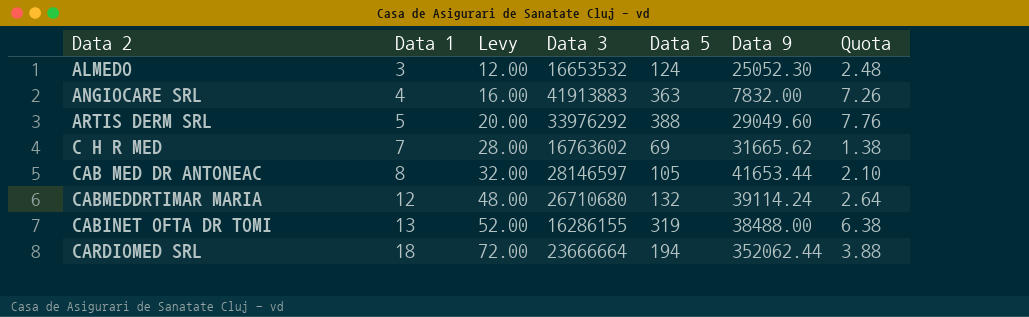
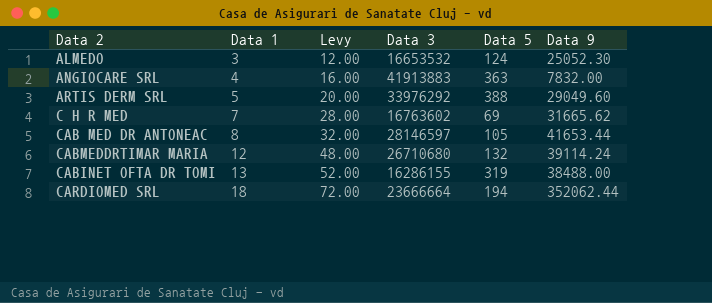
column Quota | formula: [Data 5] * 0.02 -> none

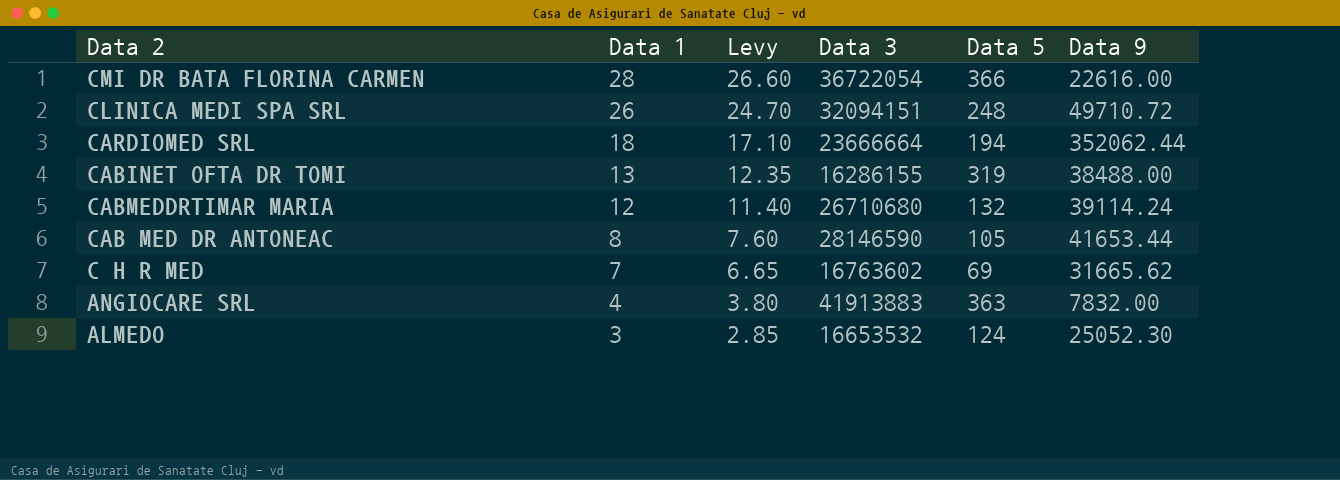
row order: Data 1 ascending -> Data 1 descending
column Levy | formula: [Data 1] * 4 -> [Data 1] * 0.95
row ARTIS DERM SRL: 5 | 20.00 | 33976292 | 388 | 29049.60 -> none
row CMI DR BATA FLORINA CARMEN: none -> 28 | 26.60 | 36722054 | 366 | 22616.00
row CLINICA MEDI SPA SRL: none -> 26 | 24.70 | 32094151 | 248 | 49710.72
CAB MED DR ANTONEAC | Data 3: 28146597 -> 28146590

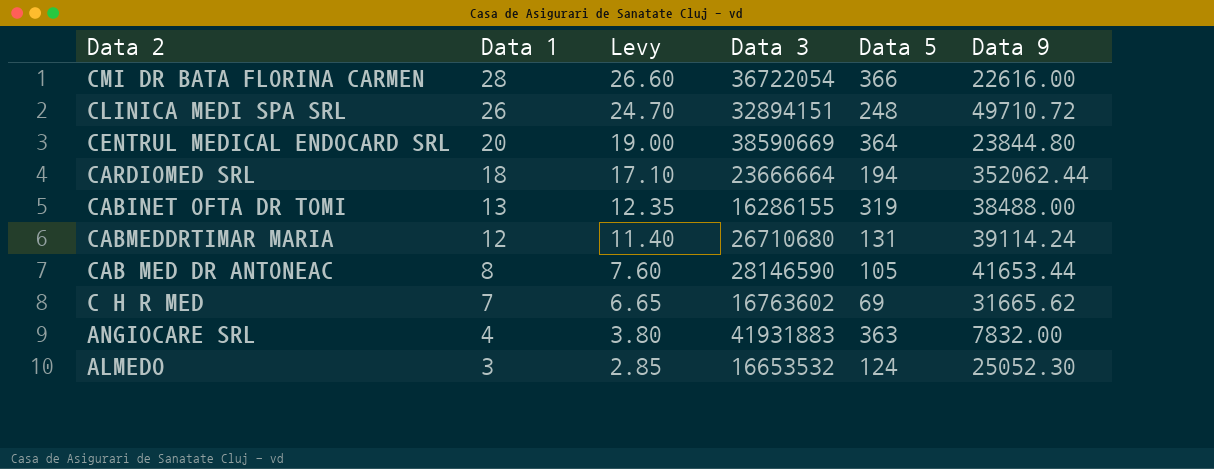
CLINICA MEDI SPA SRL | Data 3: 32094151 -> 32894151
row CENTRUL MEDICAL ENDOCARD SRL: none -> 20 | 19.00 | 38590669 | 364 | 23844.80
CABMEDDRTIMAR MARIA | Data 5: 132 -> 131
ANGIOCARE SRL | Data 3: 41913883 -> 41931883

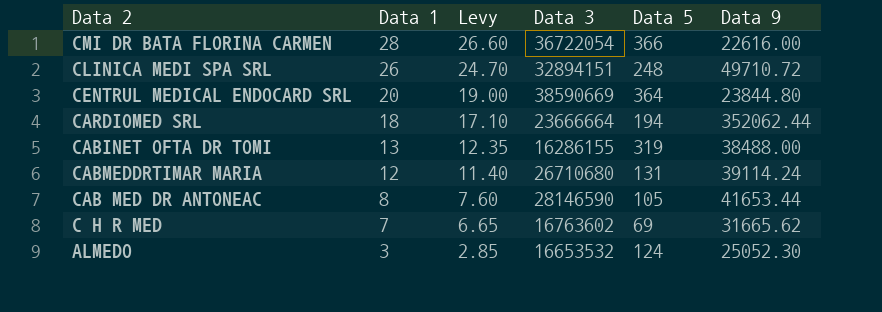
row ANGIOCARE SRL: 4 | 3.80 | 41931883 | 363 | 7832.00 -> none

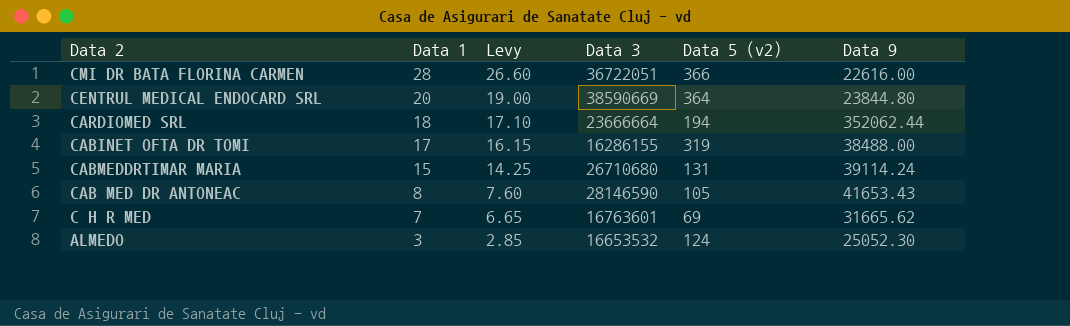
column name: Data 5 -> Data 5 (v2)
row CLINICA MEDI SPA SRL: 26 | 24.70 | 32894151 | 248 | 49710.72 -> none
CMI DR BATA FLORINA CARMEN | Data 3: 36722054 -> 36722051
CABINET OFTA DR TOMI | Data 1: 13 -> 17
CABINET OFTA DR TOMI | Levy: 12.35 -> 16.15
CABMEDDRTIMAR MARIA | Data 1: 12 -> 15
CABMEDDRTIMAR MARIA | Levy: 11.40 -> 14.25
CAB MED DR ANTONEAC | Data 9: 41653.44 -> 41653.43
C H R MED | Data 3: 16763602 -> 16763601

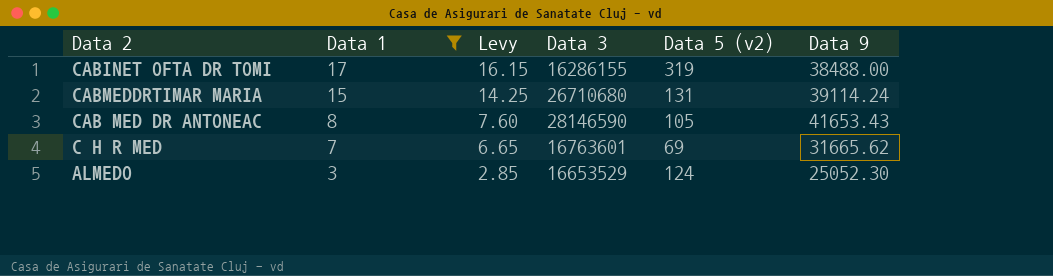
filter: none -> Data 1 <= 17
ALMEDO | Data 3: 16653532 -> 16653529

